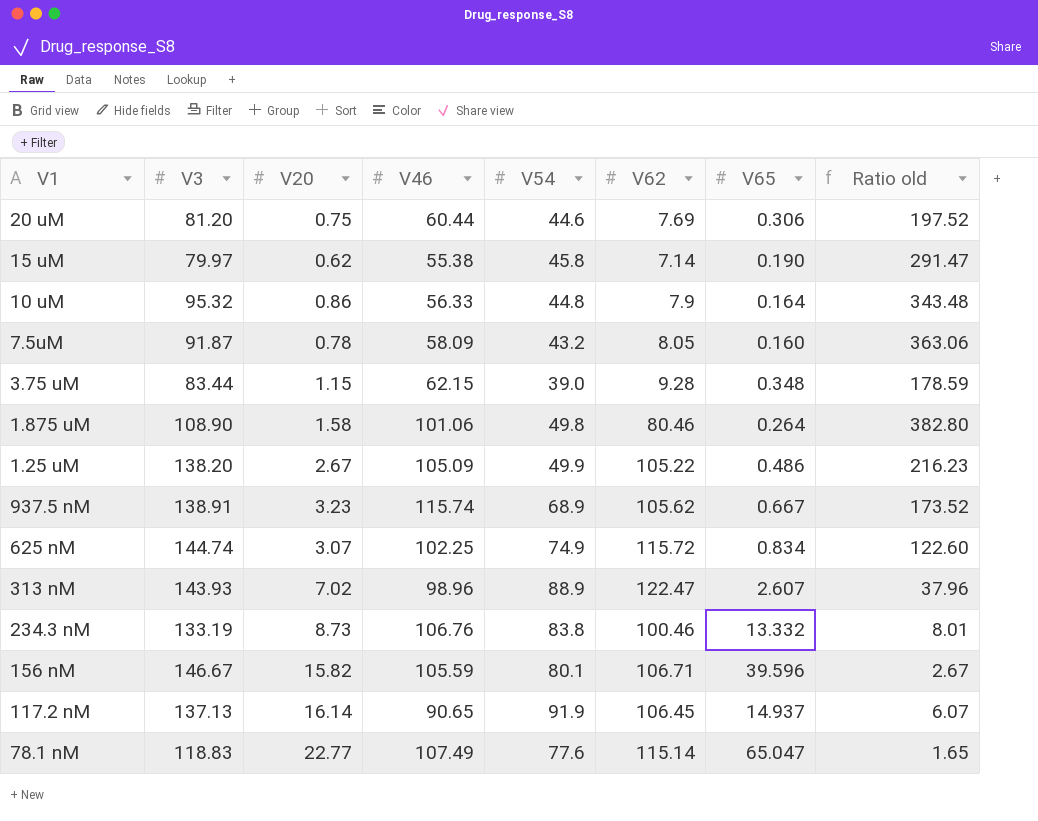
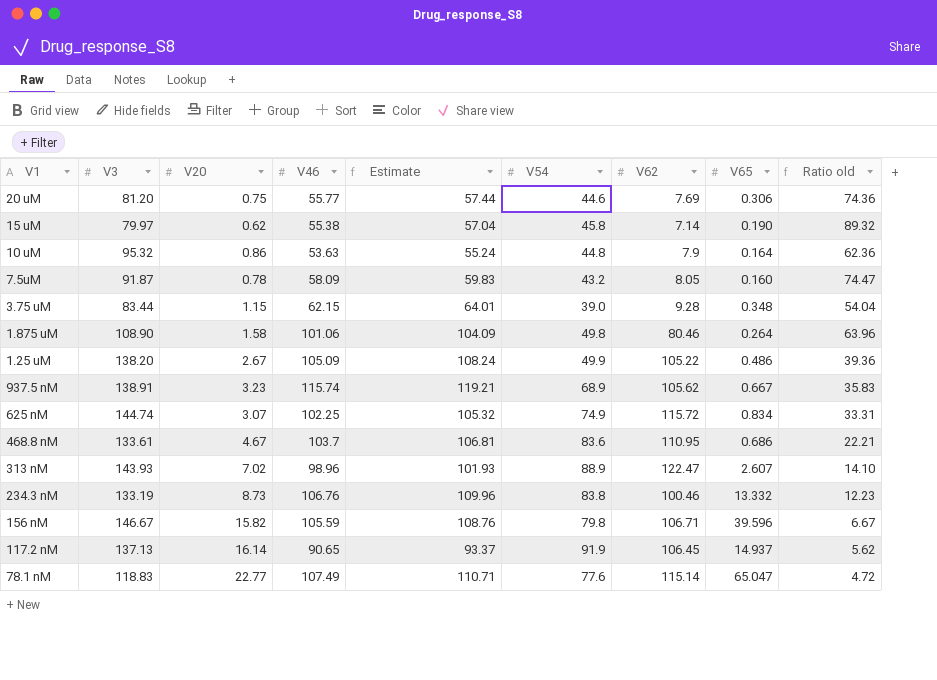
column Estimate | formula: none -> [V46] * 1.03
column Ratio old | formula: [V46] / [V65] -> [V46] / [V20]
20 uM | V46: 60.44 -> 55.77
10 uM | V46: 56.33 -> 53.63
row 468.8 nM: none -> 133.61 | 4.67 | 103.7 | 106.81 | 83.6 | 110.95 | 0.686 | 22.21
156 nM | V54: 80.1 -> 79.8

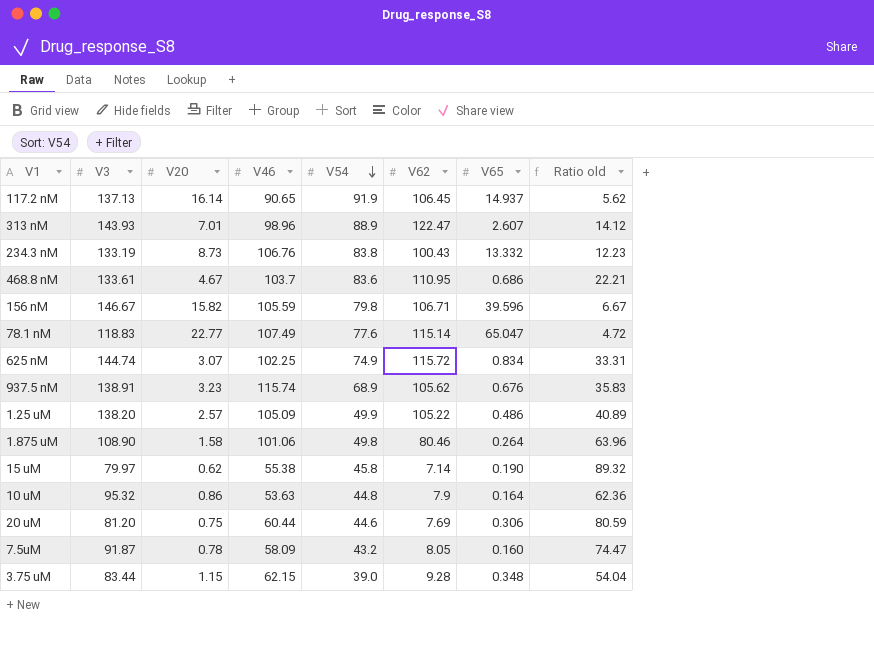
row order: none -> V54 descending
column Estimate | formula: [V46] * 1.03 -> none
313 nM | V20: 7.02 -> 7.01
313 nM | Ratio old: 14.10 -> 14.12
234.3 nM | V62: 100.46 -> 100.43
937.5 nM | V65: 0.667 -> 0.676
1.25 uM | V20: 2.67 -> 2.57
1.25 uM | Ratio old: 39.36 -> 40.89
20 uM | V46: 55.77 -> 60.44
20 uM | Ratio old: 74.36 -> 80.59

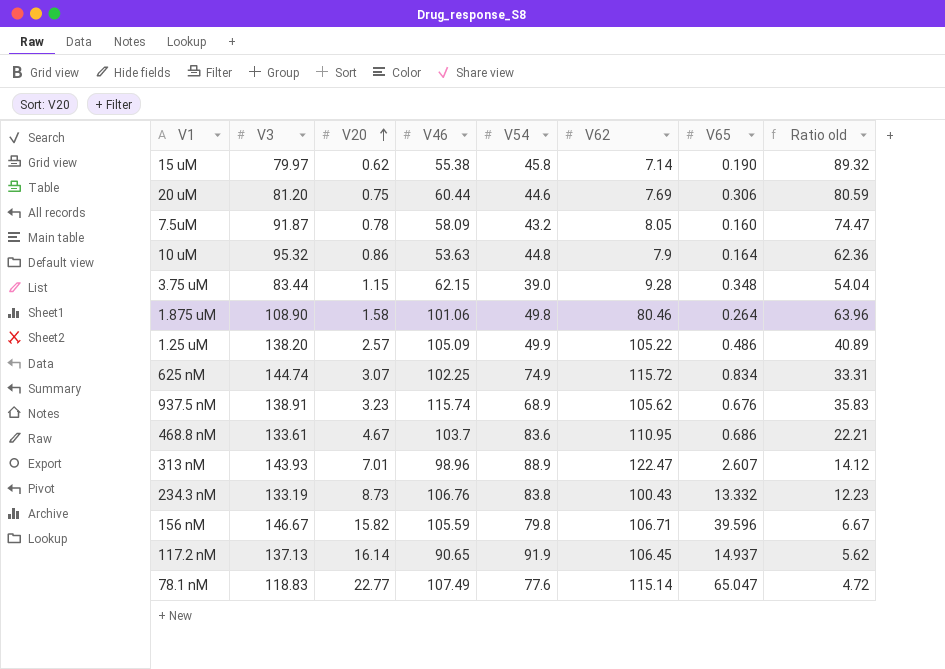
row order: V54 descending -> V20 ascending

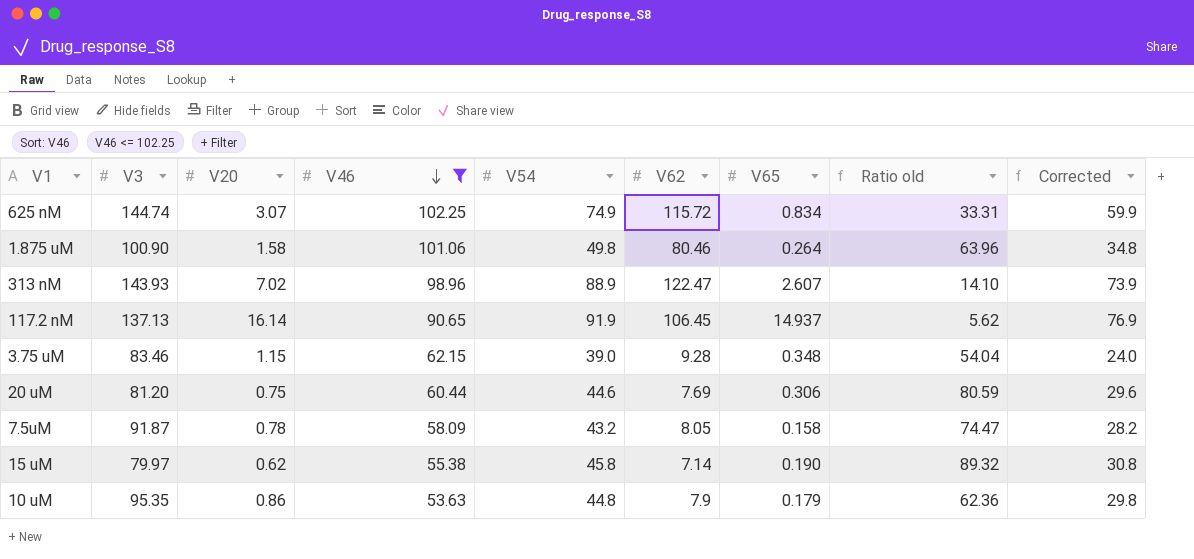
filter: none -> V46 <= 102.25
row order: V20 ascending -> V46 descending
column Corrected | formula: none -> [V54] - 15
1.875 uM | V3: 108.90 -> 100.90
313 nM | V20: 7.01 -> 7.02
313 nM | Ratio old: 14.12 -> 14.10
3.75 uM | V3: 83.44 -> 83.46
7.5uM | V65: 0.160 -> 0.158
10 uM | V3: 95.32 -> 95.35
10 uM | V65: 0.164 -> 0.179

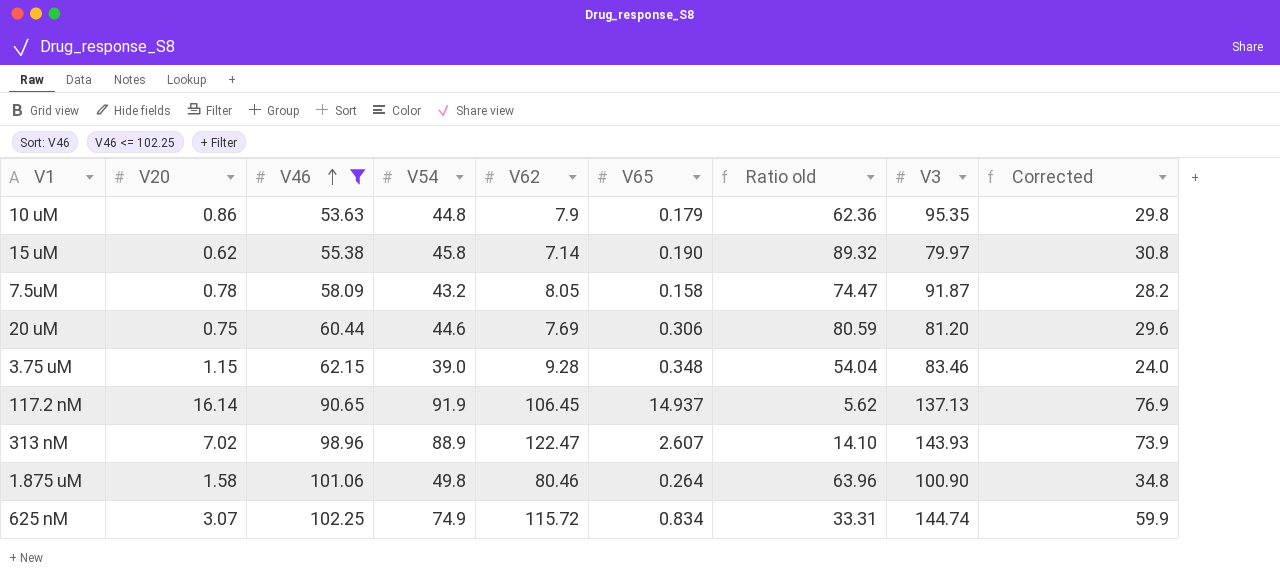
row order: V46 descending -> V46 ascending
column V3 | position: 2 -> 8

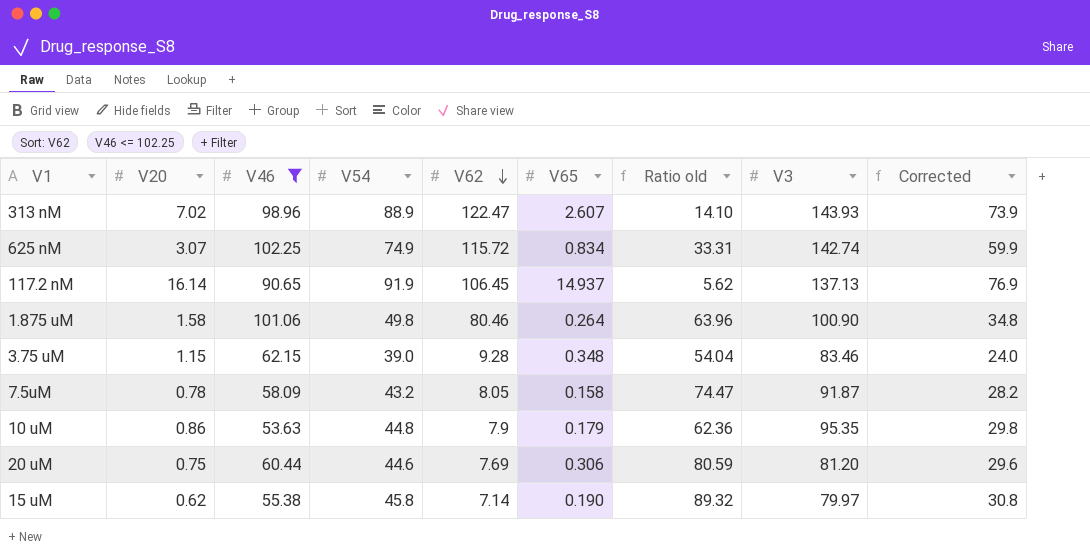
row order: V46 ascending -> V62 descending
625 nM | V3: 144.74 -> 142.74

